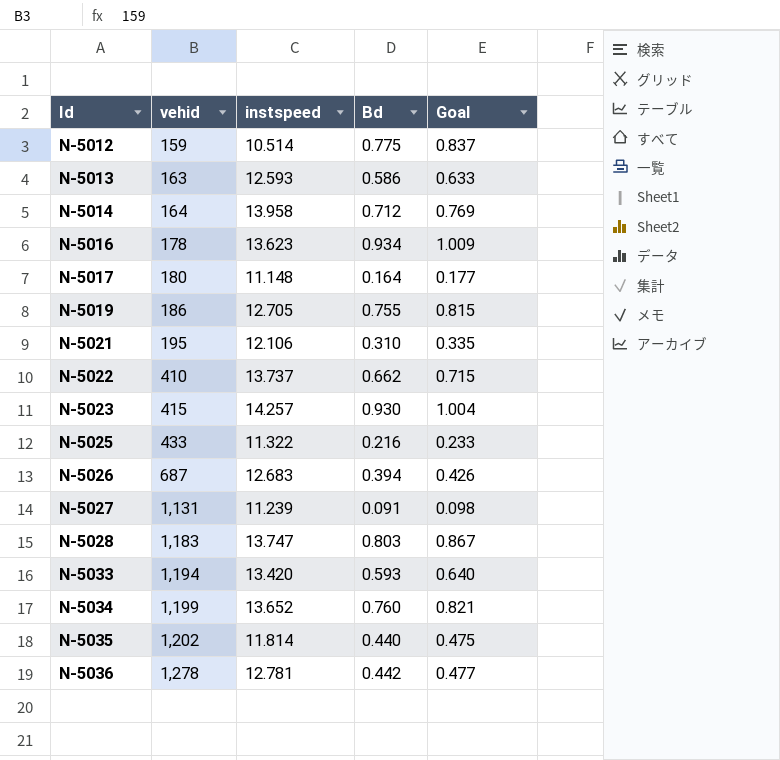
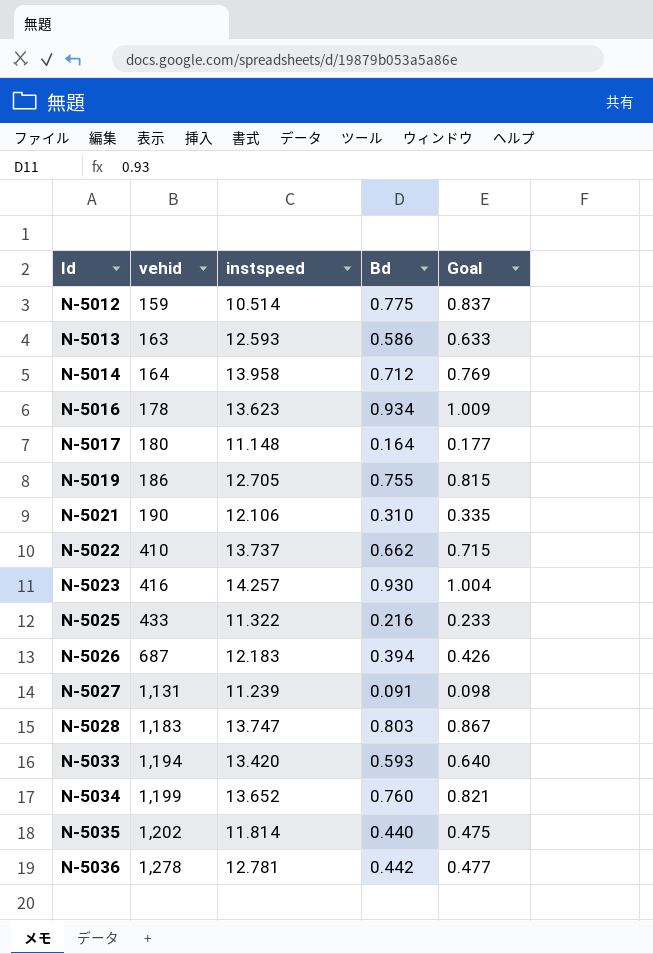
N-5021 | vehid: 195 -> 190
N-5023 | vehid: 415 -> 416
N-5026 | instspeed: 12.683 -> 12.183

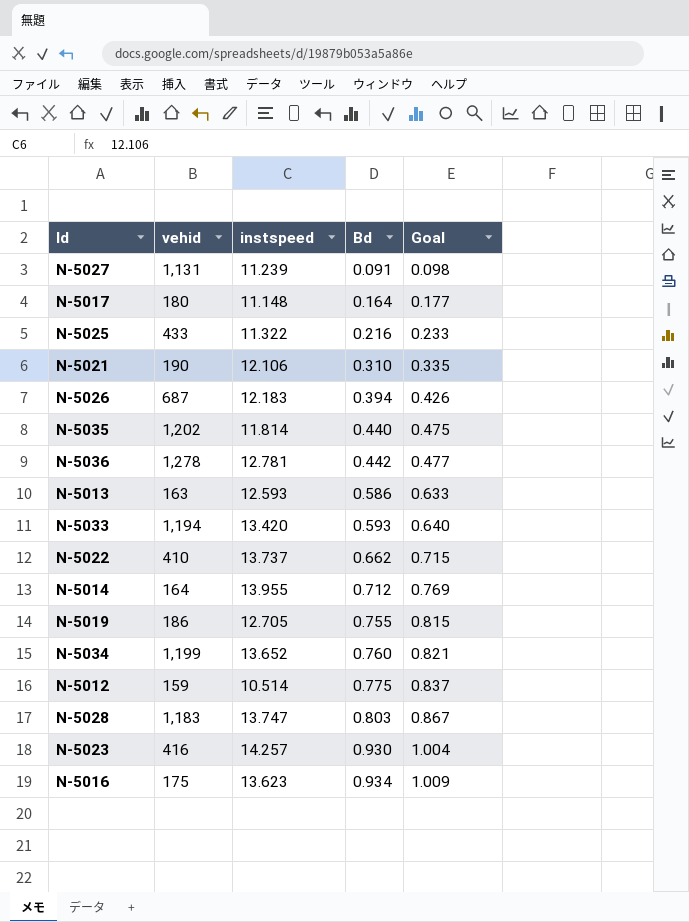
row order: Id ascending -> Bd ascending
N-5014 | instspeed: 13.958 -> 13.955
N-5016 | vehid: 178 -> 175

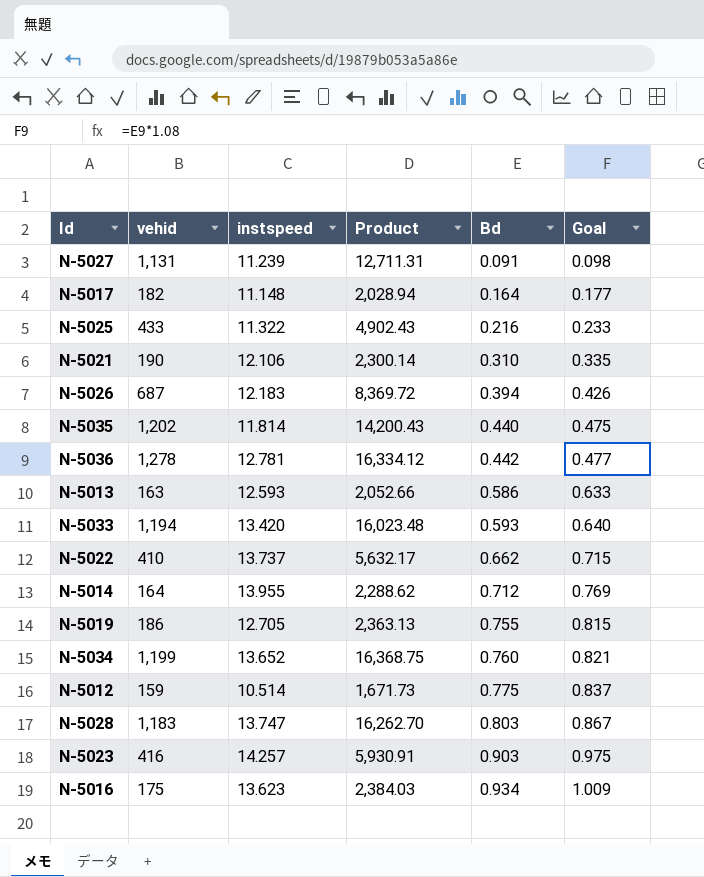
column Product | formula: none -> [vehid] * [instspeed]
N-5017 | vehid: 180 -> 182
N-5023 | Bd: 0.930 -> 0.903
N-5023 | Goal: 1.004 -> 0.975

